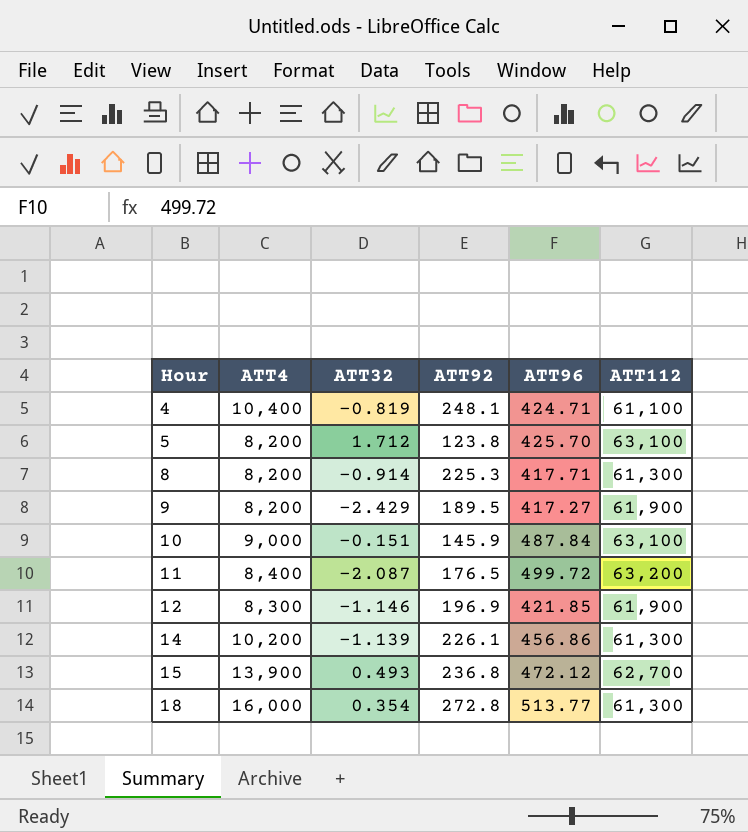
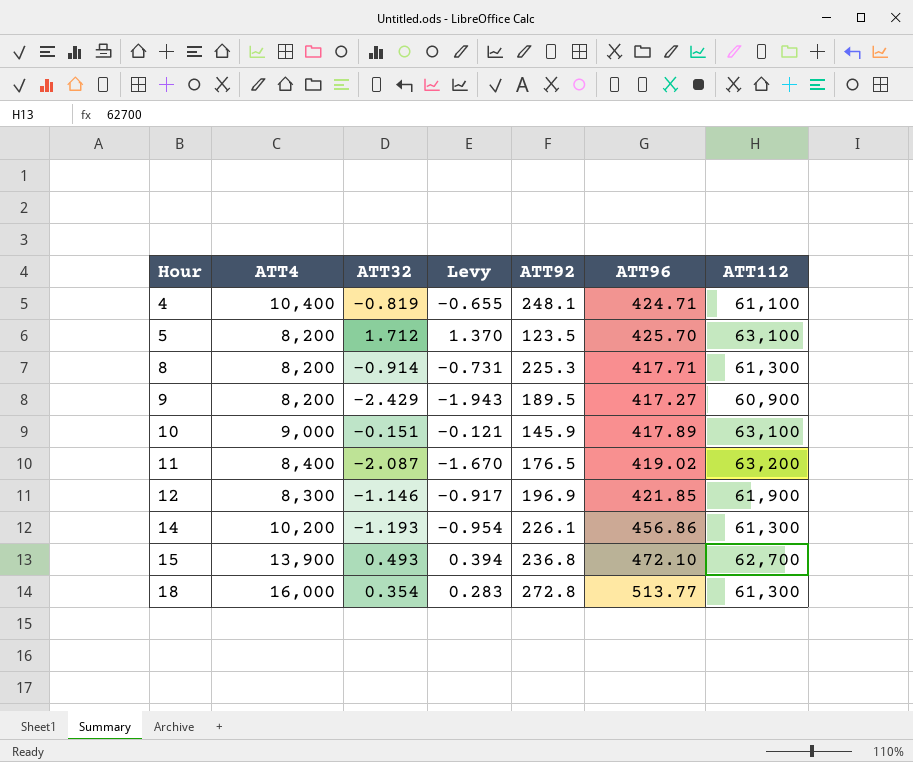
column Levy | formula: none -> [ATT32] * 0.8
5 | ATT92: 123.8 -> 123.5
9 | ATT112: 61,900 -> 60,900
10 | ATT96: 487.84 -> 417.89
11 | ATT96: 499.72 -> 419.02
14 | ATT32: -1.139 -> -1.193
15 | ATT96: 472.12 -> 472.10

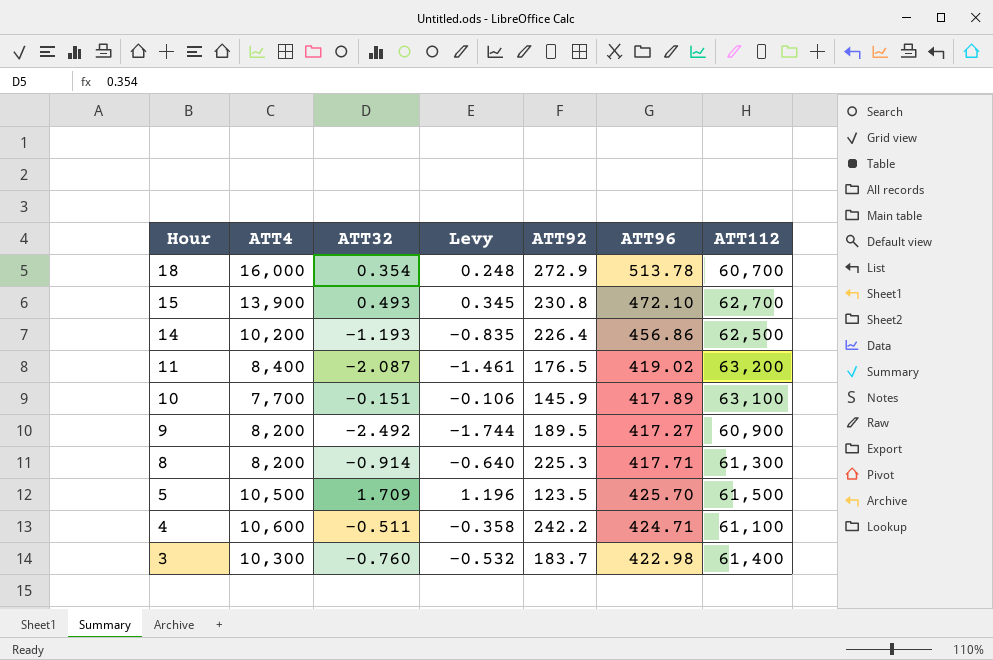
row order: Hour ascending -> Hour descending
column Levy | formula: [ATT32] * 0.8 -> [ATT32] * 0.7
row 12: 8,300 | -1.146 | -0.917 | 196.9 | 421.85 | 61,900 -> none
18 | ATT92: 272.8 -> 272.9
18 | ATT96: 513.77 -> 513.78
18 | ATT112: 61,300 -> 60,700
15 | ATT92: 236.8 -> 230.8
14 | ATT92: 226.1 -> 226.4
14 | ATT112: 61,300 -> 62,500
10 | ATT4: 9,000 -> 7,700
9 | ATT32: -2.429 -> -2.492
5 | ATT4: 8,200 -> 10,500
5 | ATT32: 1.712 -> 1.709
5 | ATT112: 63,100 -> 61,500
4 | ATT4: 10,400 -> 10,600
4 | ATT32: -0.819 -> -0.511
4 | ATT92: 248.1 -> 242.2
row 3: none -> 10,300 | -0.760 | -0.532 | 183.7 | 422.98 | 61,400

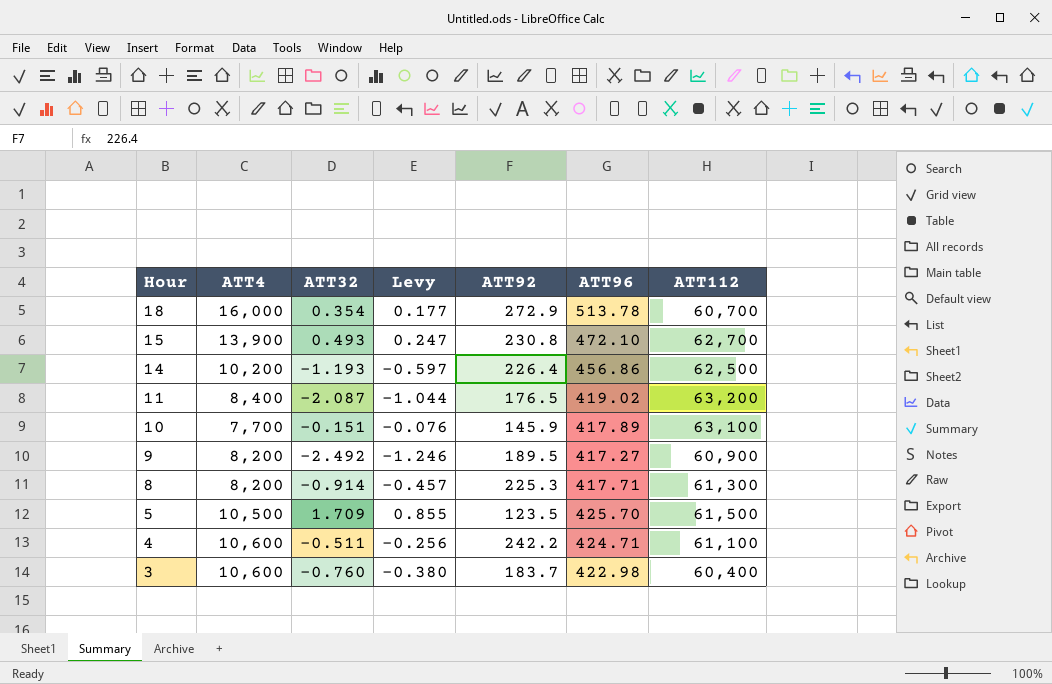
column Levy | formula: [ATT32] * 0.7 -> [ATT32] * 0.5
3 | ATT4: 10,300 -> 10,600
3 | ATT112: 61,400 -> 60,400

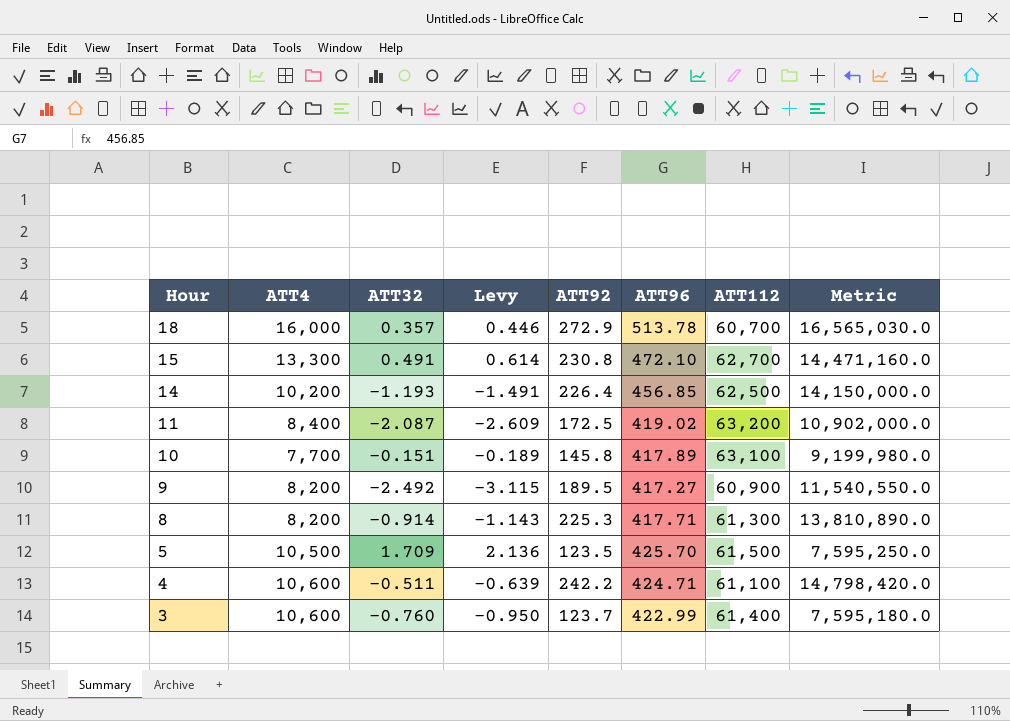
column Levy | formula: [ATT32] * 0.5 -> [ATT32] * 1.25
column Metric | formula: none -> [ATT92] * [ATT112]
18 | ATT32: 0.354 -> 0.357
15 | ATT4: 13,900 -> 13,300
15 | ATT32: 0.493 -> 0.491
14 | ATT96: 456.86 -> 456.85
11 | ATT92: 176.5 -> 172.5
10 | ATT92: 145.9 -> 145.8
3 | ATT92: 183.7 -> 123.7
3 | ATT96: 422.98 -> 422.99
3 | ATT112: 60,400 -> 61,400

